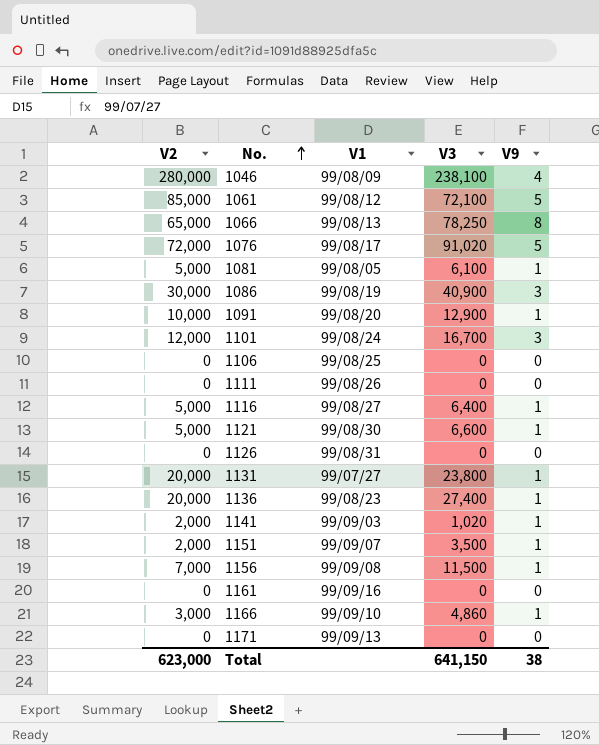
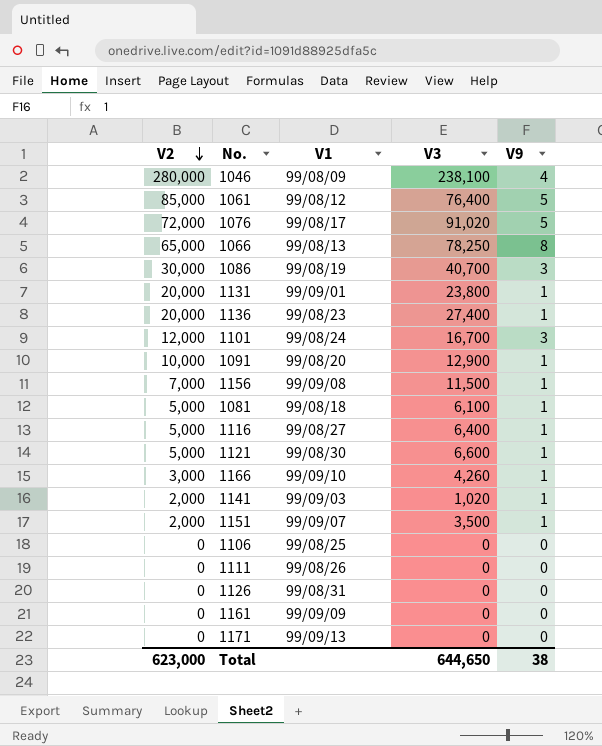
row order: No. ascending -> V2 descending
1061 | V3: 72,100 -> 76,400
1086 | V3: 40,900 -> 40,700
1131 | V1: 99/07/27 -> 99/09/01
1081 | V1: 99/08/05 -> 99/08/18
1166 | V3: 4,860 -> 4,260
1161 | V1: 99/09/16 -> 99/09/09
Total | V3: 641,150 -> 644,650

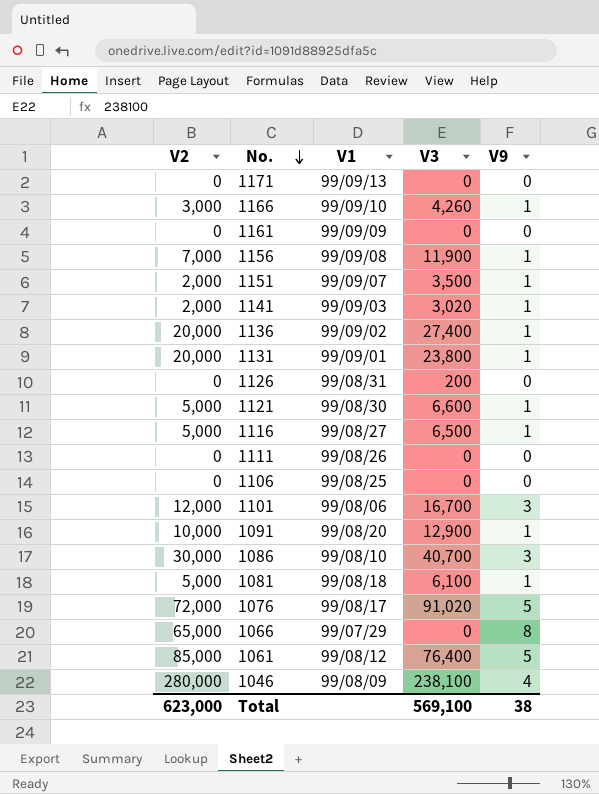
row order: V2 descending -> No. descending
1156 | V3: 11,500 -> 11,900
1141 | V3: 1,020 -> 3,020
1136 | V1: 99/08/23 -> 99/09/02
1126 | V3: 0 -> 200
1116 | V3: 6,400 -> 6,500
1101 | V1: 99/08/24 -> 99/08/06
1086 | V1: 99/08/19 -> 99/08/10
1066 | V1: 99/08/13 -> 99/07/29
1066 | V3: 78,250 -> 0
Total | V3: 644,650 -> 569,100

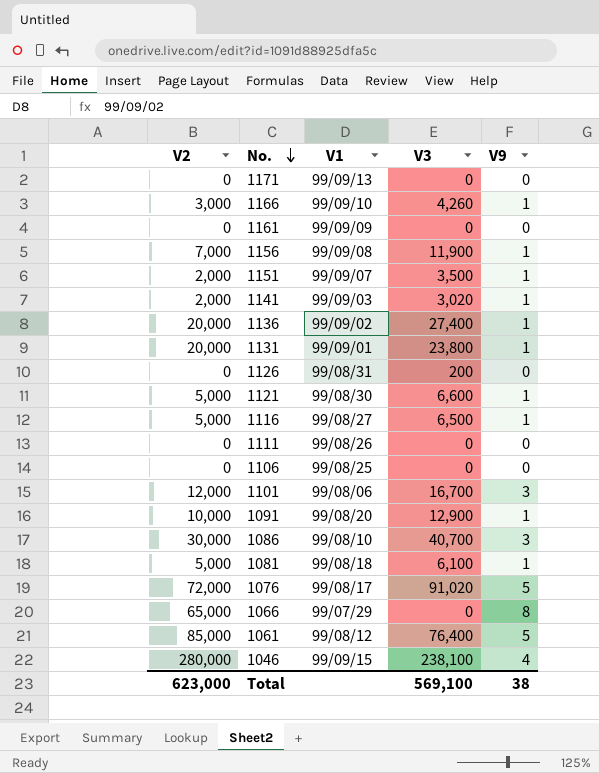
1046 | V1: 99/08/09 -> 99/09/15

